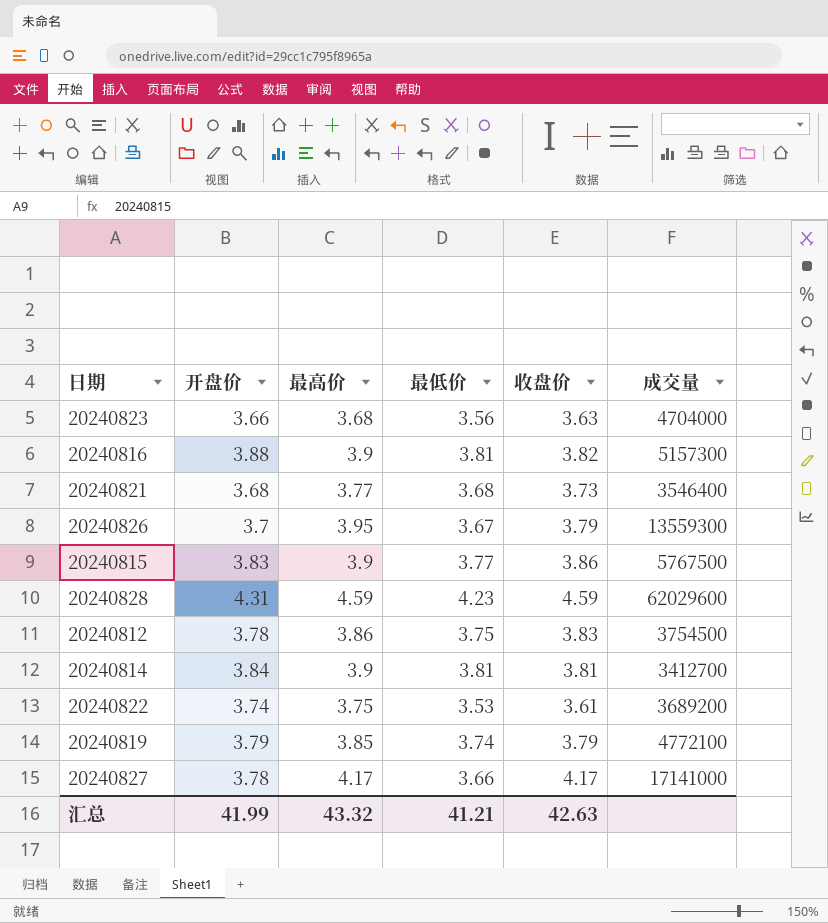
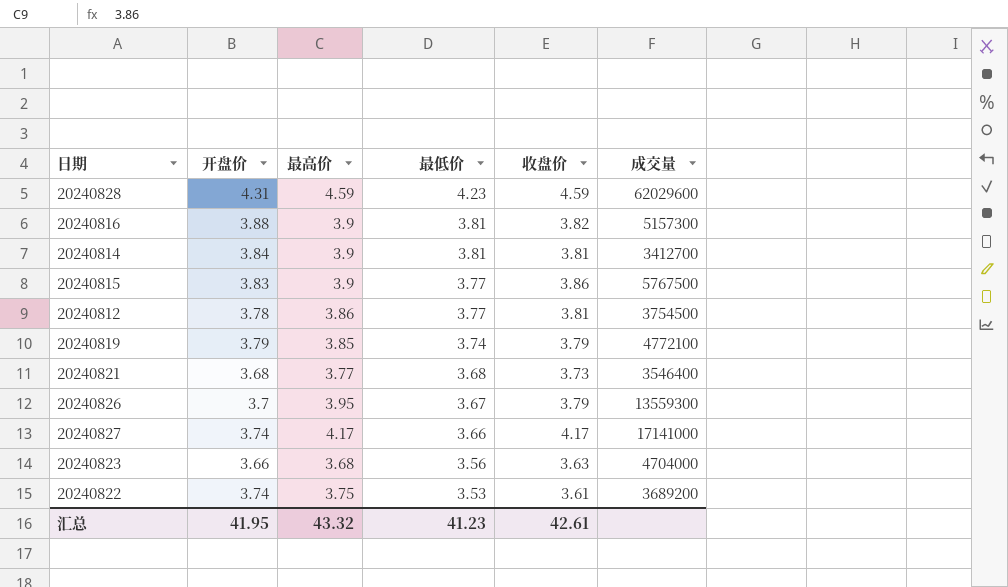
row order: none -> 最低价 descending
20240812 | 最低价: 3.75 -> 3.77
20240812 | 收盘价: 3.83 -> 3.81
20240827 | 开盘价: 3.78 -> 3.74
汇总 | 开盘价: 41.99 -> 41.95
汇总 | 最低价: 41.21 -> 41.23
汇总 | 收盘价: 42.63 -> 42.61

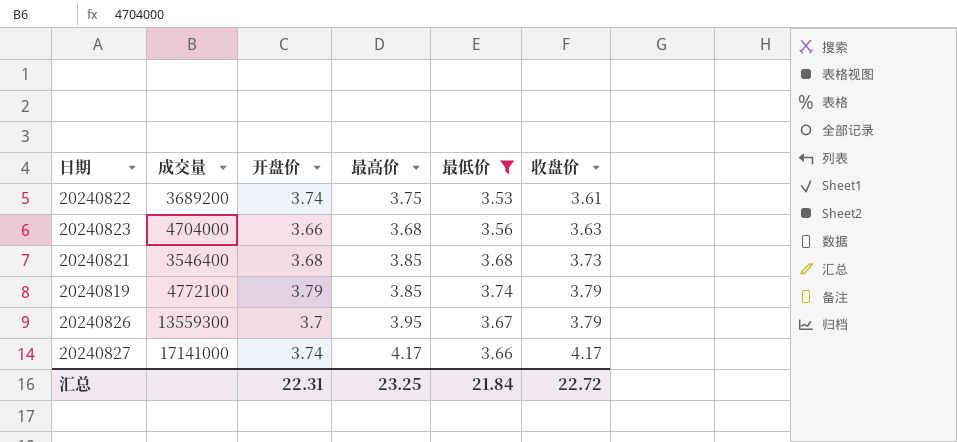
filter: none -> 最低价 <= 3.74
row order: 最低价 descending -> 收盘价 ascending
column 成交量 | position: 6 -> 2
20240821 | 最高价: 3.77 -> 3.85
汇总 | 开盘价: 41.95 -> 22.31
汇总 | 最高价: 43.32 -> 23.25
汇总 | 最低价: 41.23 -> 21.84
汇总 | 收盘价: 42.61 -> 22.72

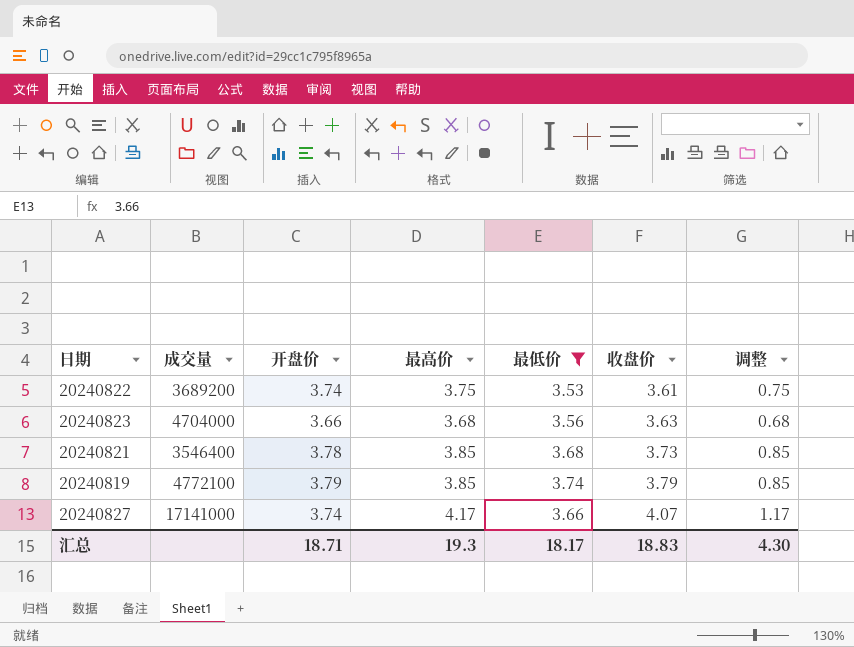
column 调整 | formula: none -> [最高价] - 3
row 20240826: 13559300 | 3.7 | 3.95 | 3.67 | 3.79 -> none
20240821 | 开盘价: 3.68 -> 3.78
20240827 | 收盘价: 4.17 -> 4.07
汇总 | 开盘价: 22.31 -> 18.71
汇总 | 最高价: 23.25 -> 19.3
汇总 | 最低价: 21.84 -> 18.17
汇总 | 收盘价: 22.72 -> 18.83

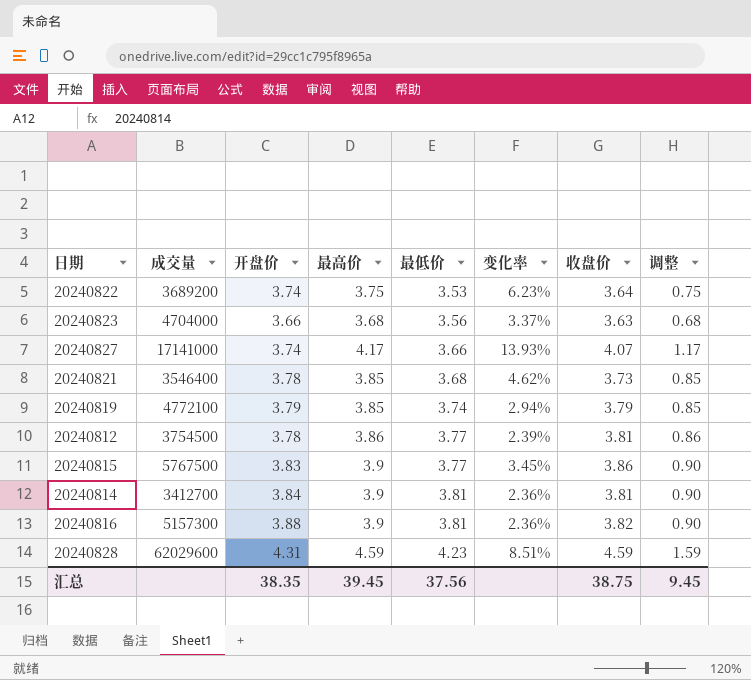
filter: 最低价 <= 3.74 -> none
row order: 收盘价 ascending -> 最低价 ascending
column 变化率 | formula: none -> ([最高价] - [最低价]) / [最低价]
20240822 | 收盘价: 3.61 -> 3.64
汇总 | 开盘价: 18.71 -> 38.35
汇总 | 最高价: 19.3 -> 39.45
汇总 | 最低价: 18.17 -> 37.56
汇总 | 收盘价: 18.83 -> 38.75
汇总 | 调整: 4.30 -> 9.45

